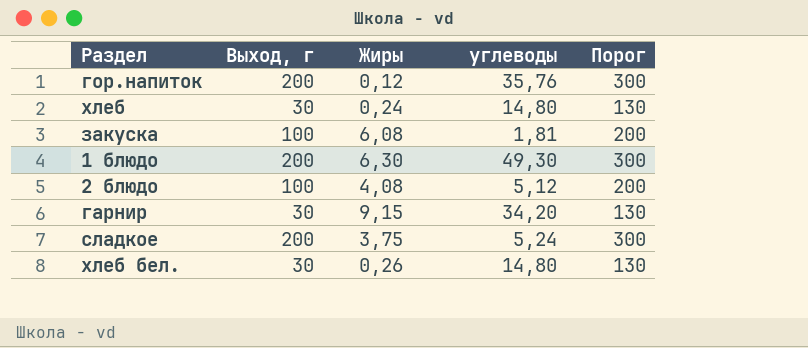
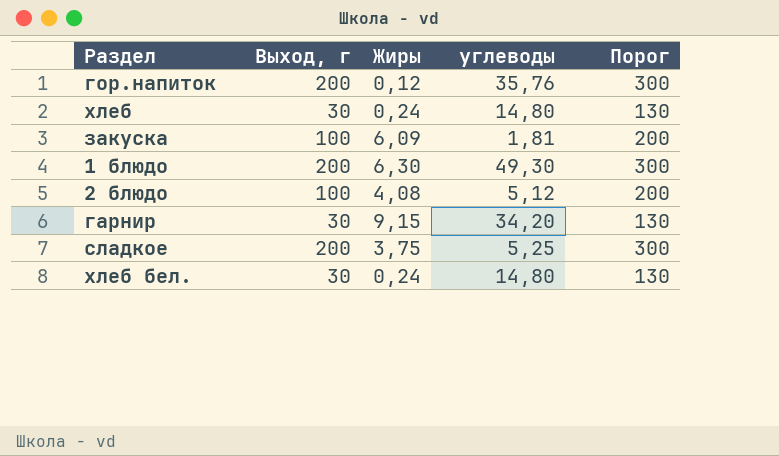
закуска | Жиры: 6,08 -> 6,09
сладкое | углеводы: 5,24 -> 5,25
хлеб бел. | Жиры: 0,26 -> 0,24

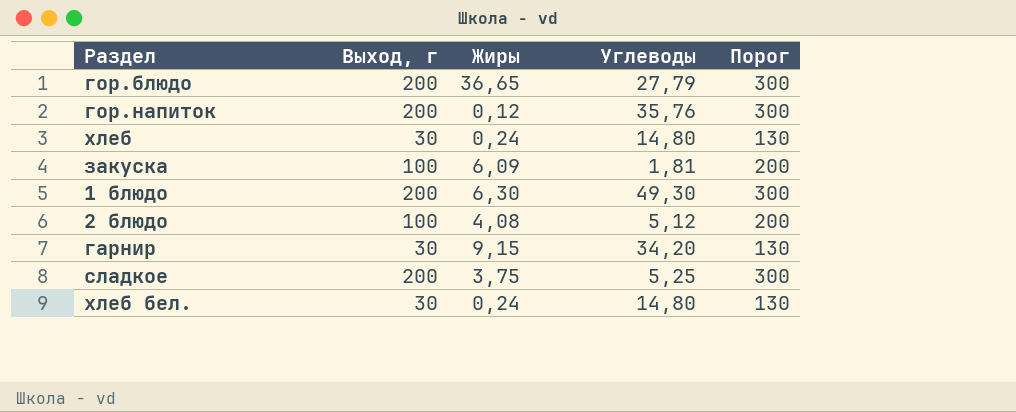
column name: углеводы -> Углеводы
row гор.блюдо: none -> 200 | 36,65 | 27,79 | 300

